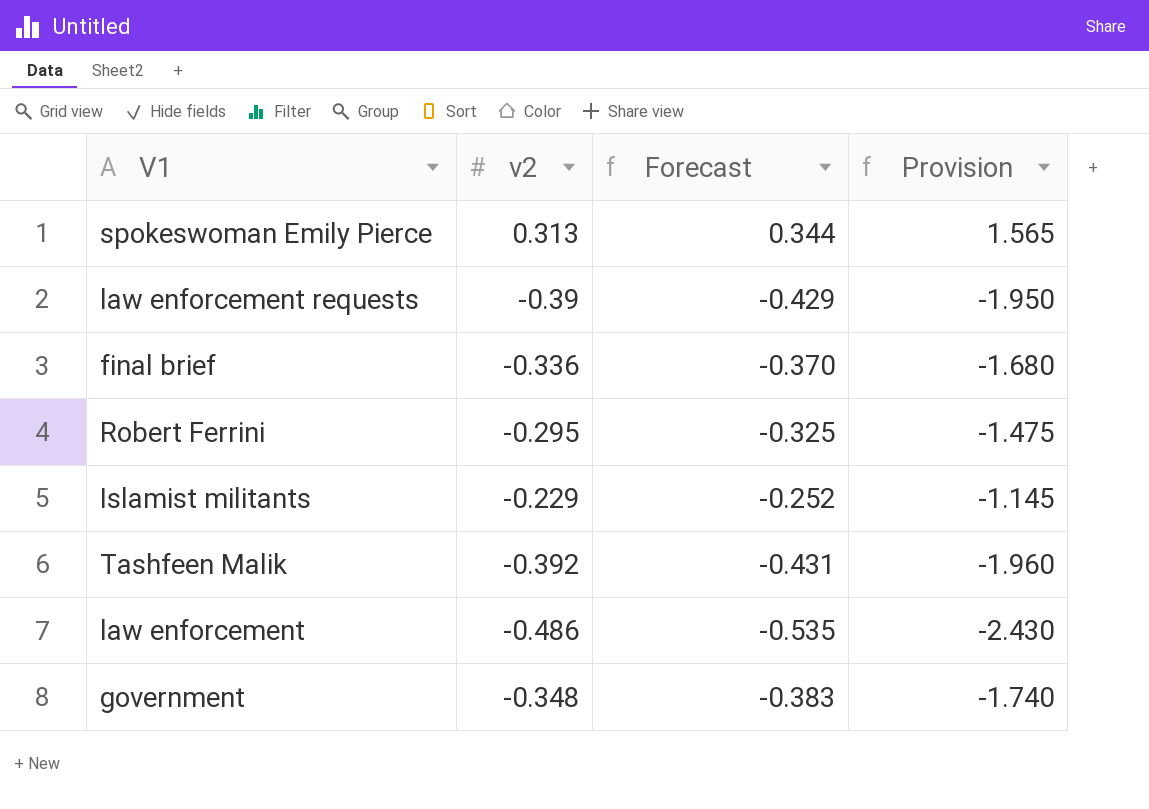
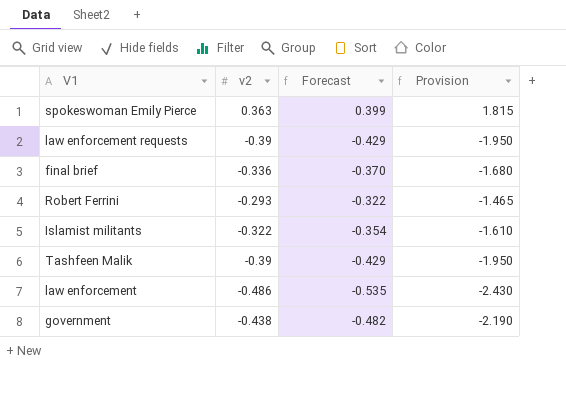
spokeswoman Emily Pierce | v2: 0.313 -> 0.363
spokeswoman Emily Pierce | Forecast: 0.344 -> 0.399
spokeswoman Emily Pierce | Provision: 1.565 -> 1.815
Robert Ferrini | v2: -0.295 -> -0.293
Robert Ferrini | Forecast: -0.325 -> -0.322
Robert Ferrini | Provision: -1.475 -> -1.465
Islamist militants | v2: -0.229 -> -0.322
Islamist militants | Forecast: -0.252 -> -0.354
Islamist militants | Provision: -1.145 -> -1.610
Tashfeen Malik | v2: -0.392 -> -0.39
Tashfeen Malik | Forecast: -0.431 -> -0.429
Tashfeen Malik | Provision: -1.960 -> -1.950
government | v2: -0.348 -> -0.438
government | Forecast: -0.383 -> -0.482
government | Provision: -1.740 -> -2.190

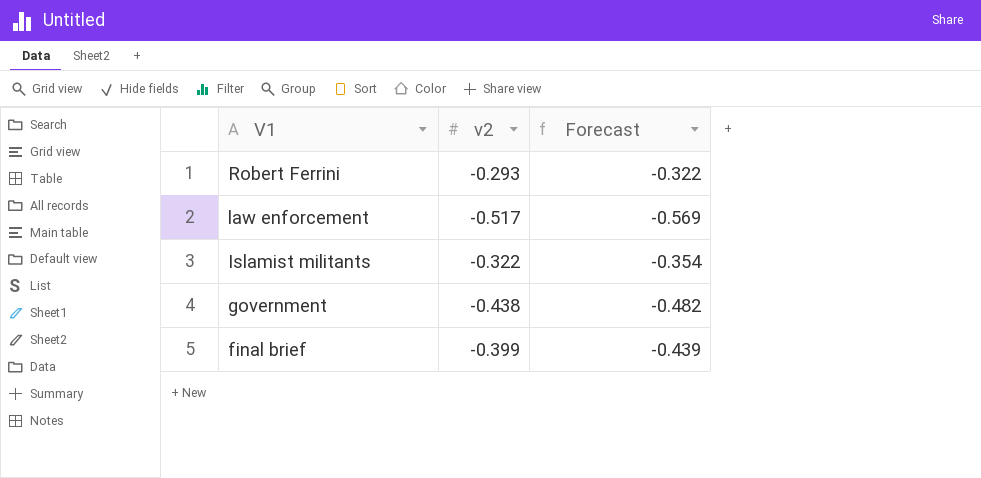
row order: none -> V1 descending
column Provision | formula: [v2] * 5 -> none
row spokeswoman Emily Pierce: 0.363 | 0.399 | 1.815 -> none
row law enforcement requests: -0.39 | -0.429 | -1.950 -> none
row Tashfeen Malik: -0.39 | -0.429 | -1.950 -> none
law enforcement | v2: -0.486 -> -0.517
law enforcement | Forecast: -0.535 -> -0.569
final brief | v2: -0.336 -> -0.399
final brief | Forecast: -0.370 -> -0.439

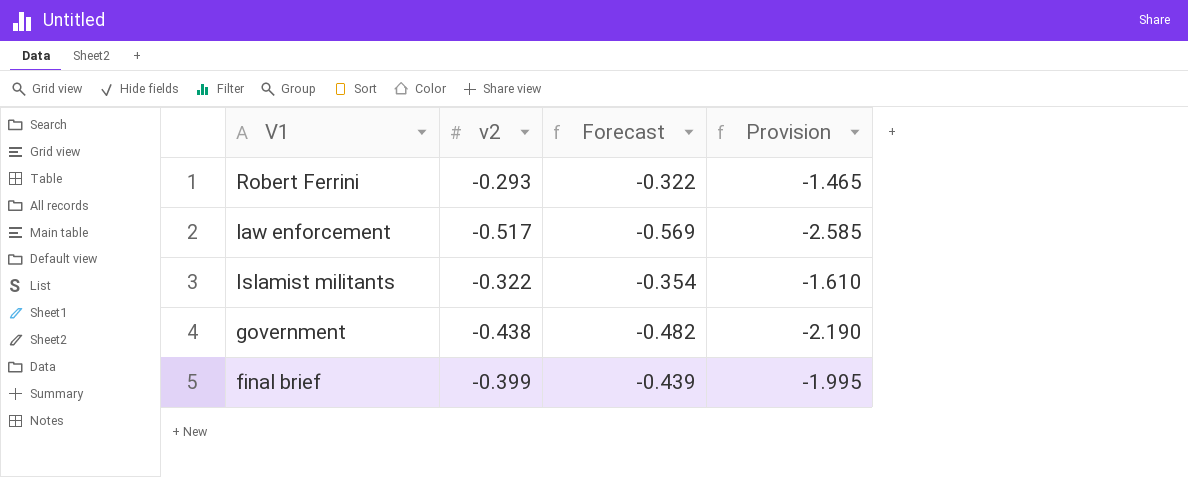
column Provision | formula: none -> [v2] * 5

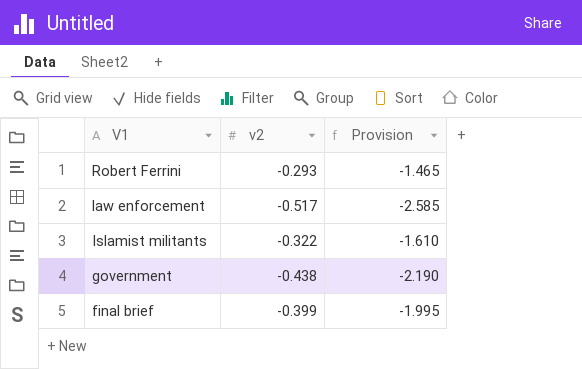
column Forecast | formula: [v2] * 1.1 -> none

